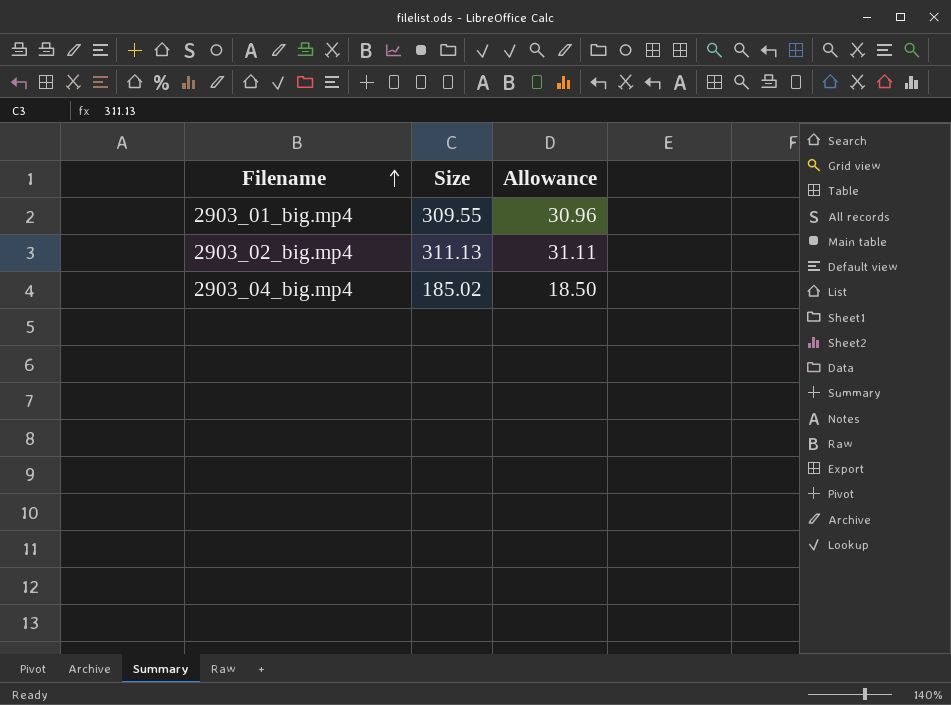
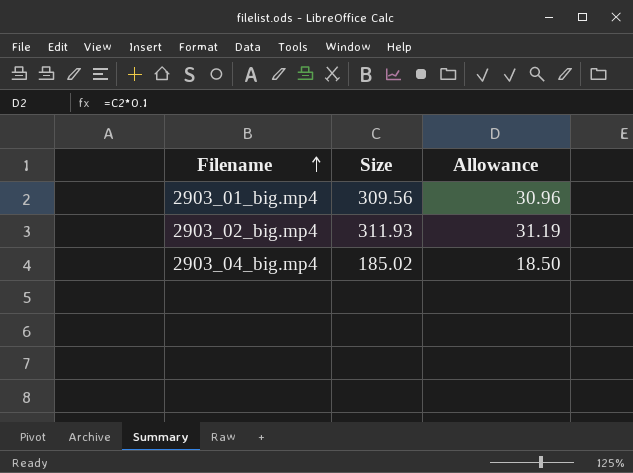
2903_01_big.mp4 | Size: 309.55 -> 309.56
2903_02_big.mp4 | Size: 311.13 -> 311.93
2903_02_big.mp4 | Allowance: 31.11 -> 31.19

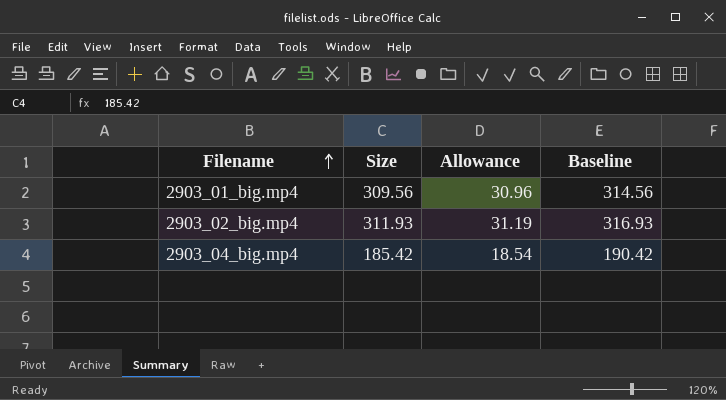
column Baseline | formula: none -> [Size] + 5
2903_04_big.mp4 | Size: 185.02 -> 185.42
2903_04_big.mp4 | Allowance: 18.50 -> 18.54

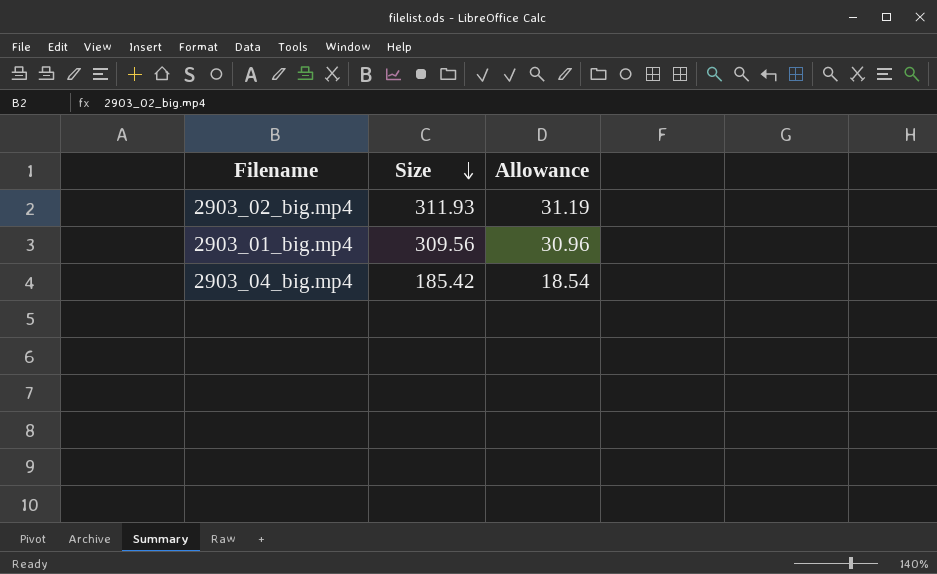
row order: Filename ascending -> Size descending
column Baseline | formula: [Size] + 5 -> none

